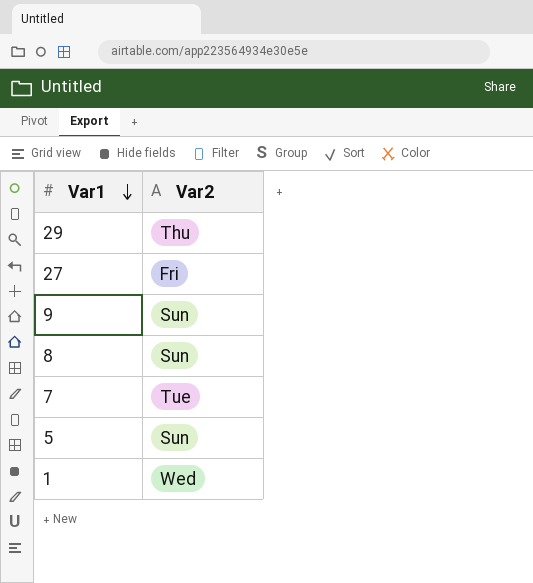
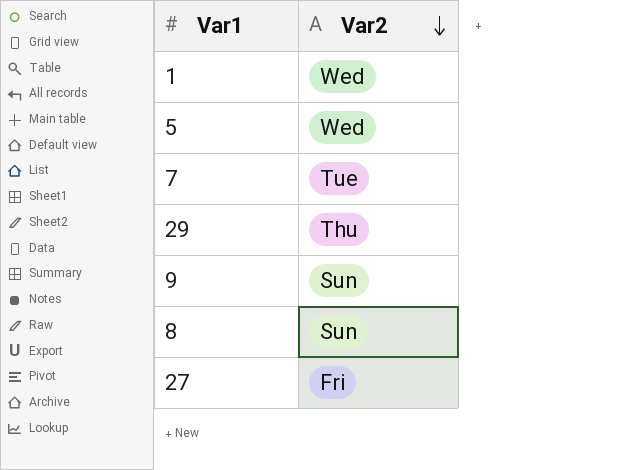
row order: Var1 descending -> Var2 descending
5 | Var2: Sun -> Wed

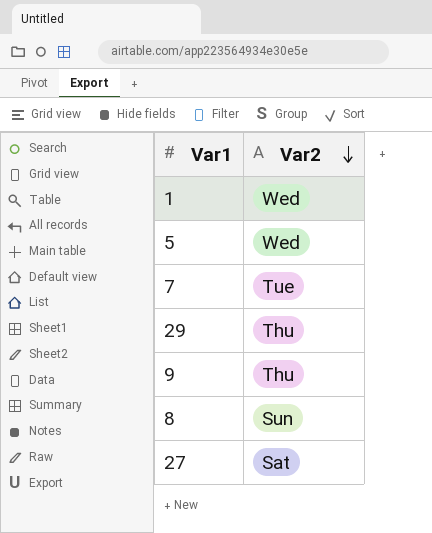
9 | Var2: Sun -> Thu
27 | Var2: Fri -> Sat

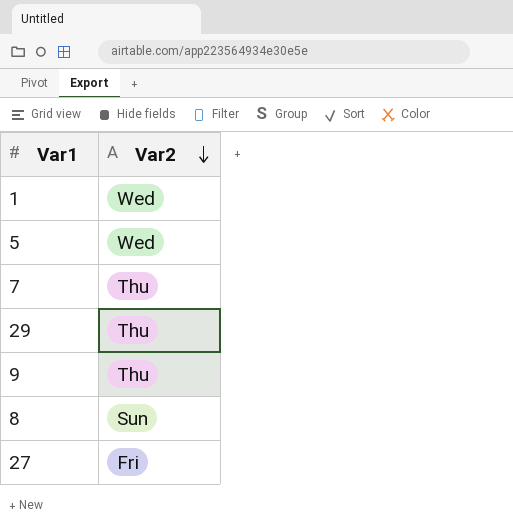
7 | Var2: Tue -> Thu
27 | Var2: Sat -> Fri

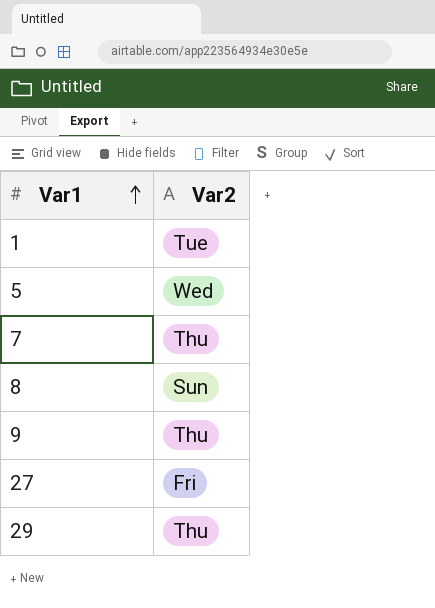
row order: Var2 descending -> Var1 ascending
1 | Var2: Wed -> Tue

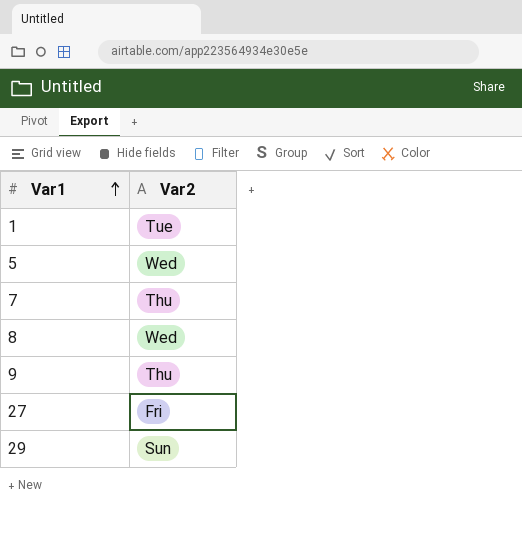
8 | Var2: Sun -> Wed
29 | Var2: Thu -> Sun

